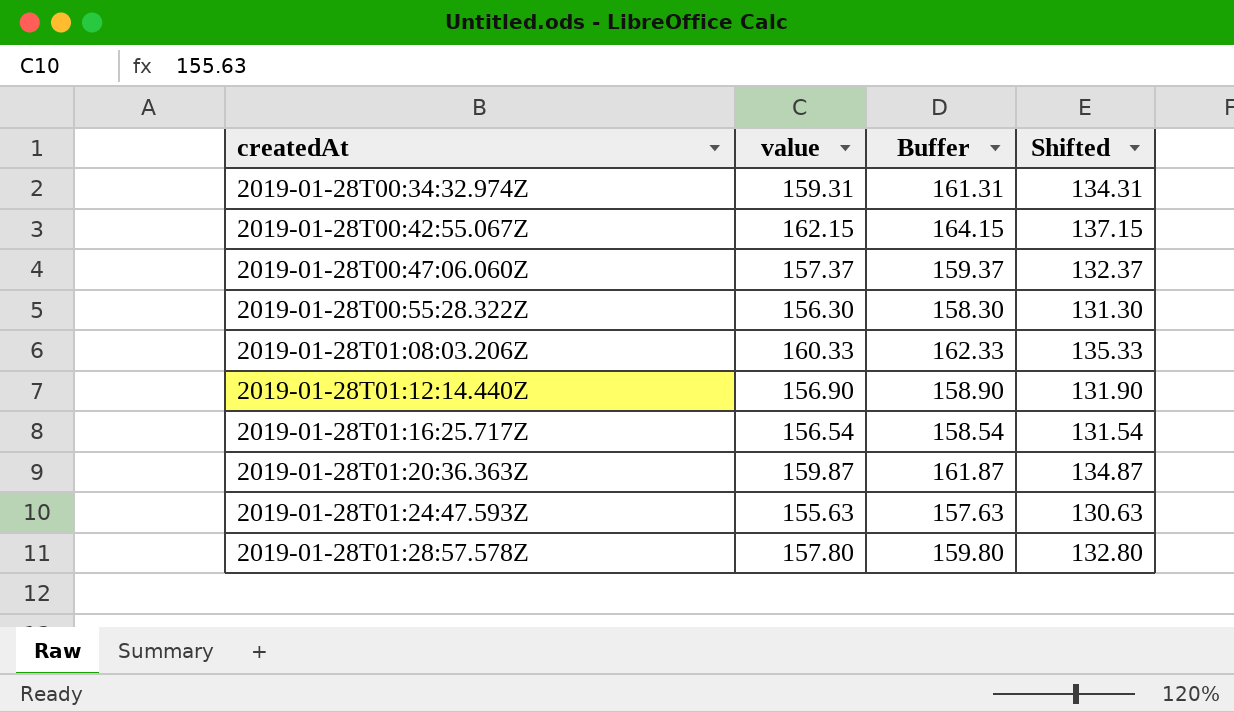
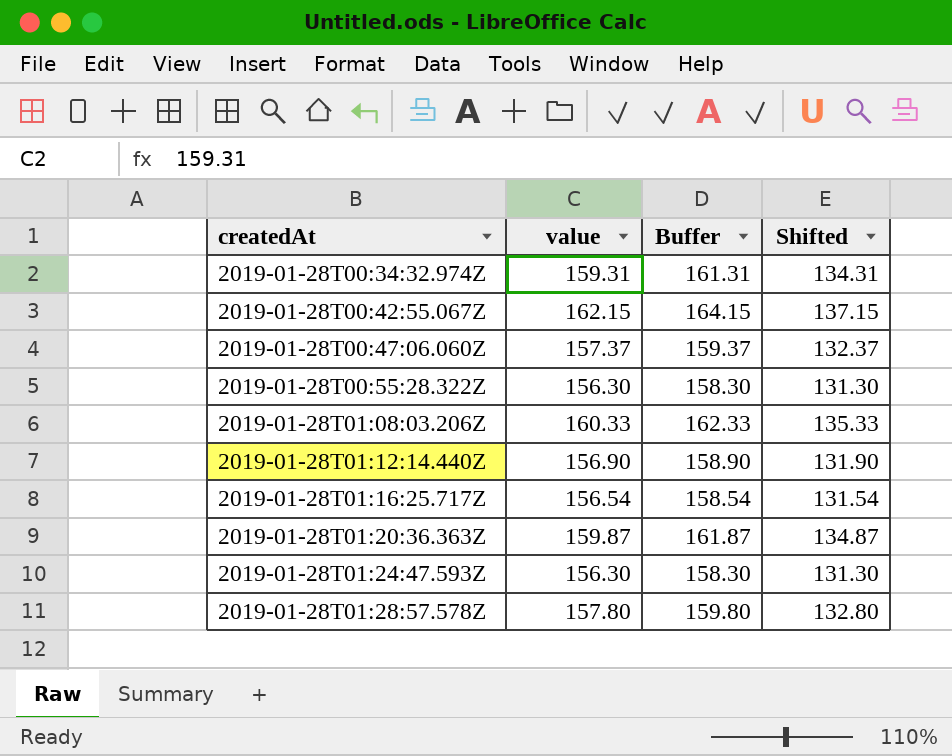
2019-01-28T01:24:47.593Z | value: 155.63 -> 156.30
2019-01-28T01:24:47.593Z | Buffer: 157.63 -> 158.30
2019-01-28T01:24:47.593Z | Shifted: 130.63 -> 131.30

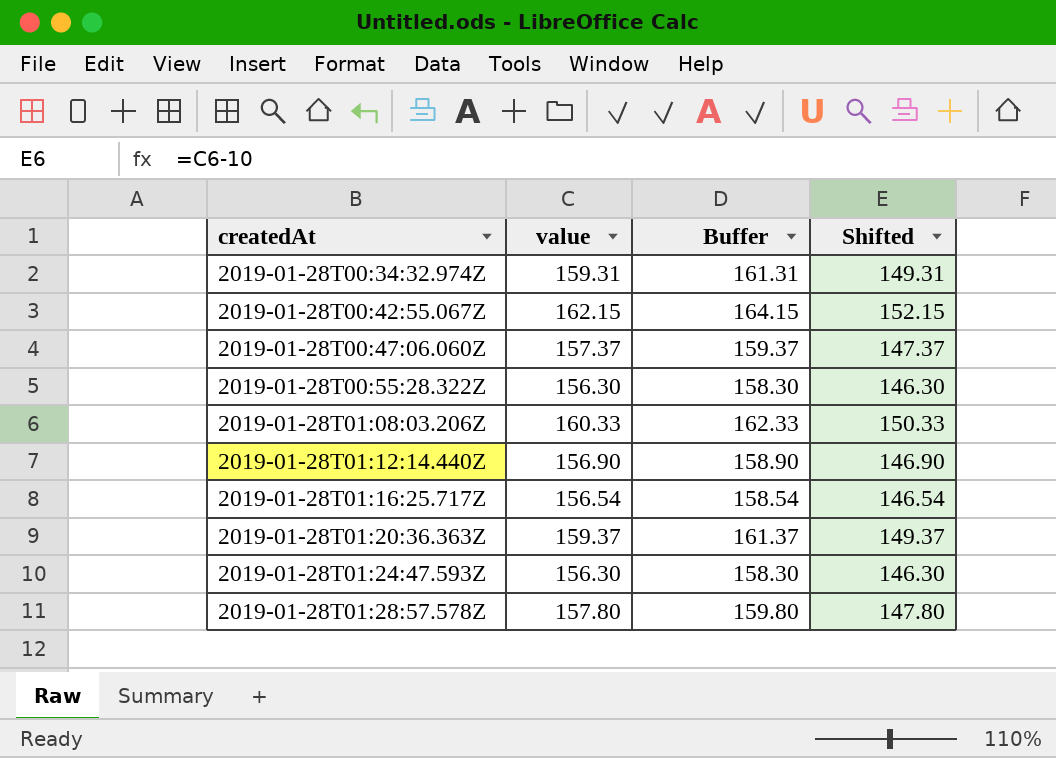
column Shifted | formula: [value] - 25 -> [value] - 10
2019-01-28T01:20:36.363Z | value: 159.87 -> 159.37
2019-01-28T01:20:36.363Z | Buffer: 161.87 -> 161.37

